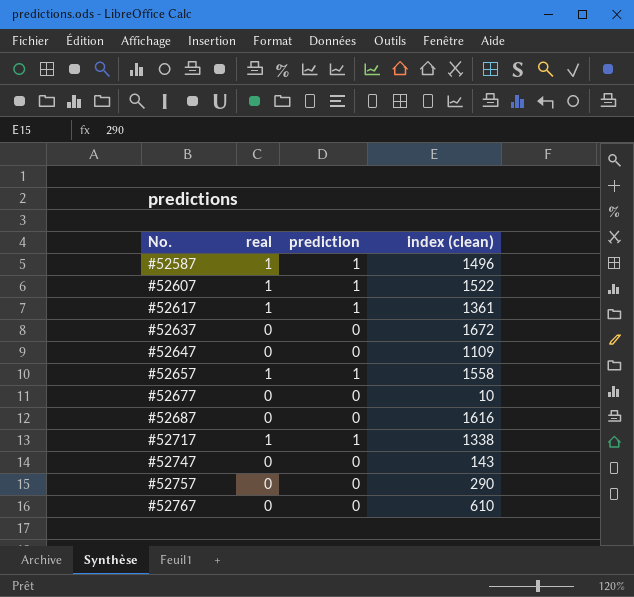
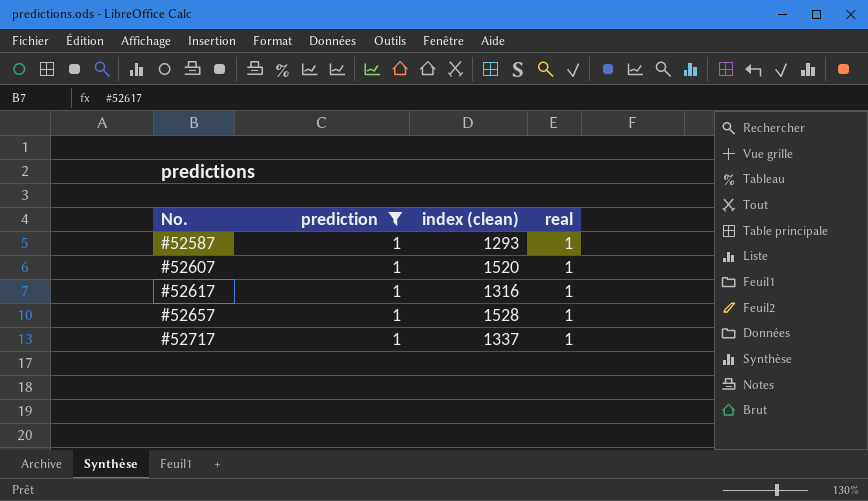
filter: none -> prediction = 1
column real | position: 2 -> 4
#52587 | index (clean): 1496 -> 1293
#52607 | index (clean): 1522 -> 1520
#52617 | index (clean): 1361 -> 1316
#52657 | index (clean): 1558 -> 1528
#52717 | index (clean): 1338 -> 1337

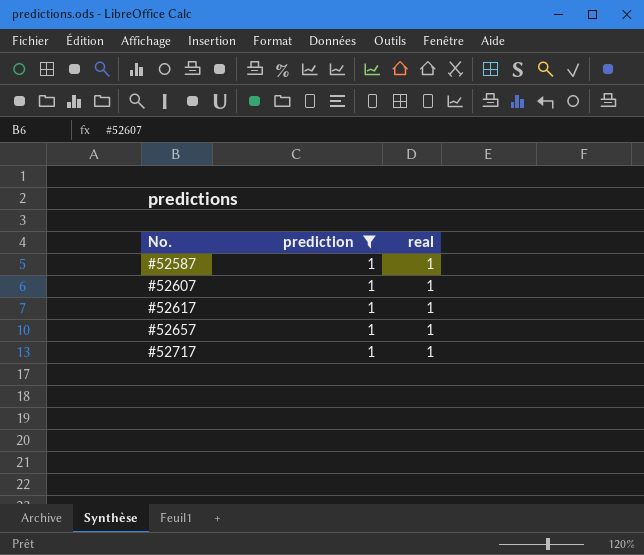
column index (clean) | position: 3 -> none

